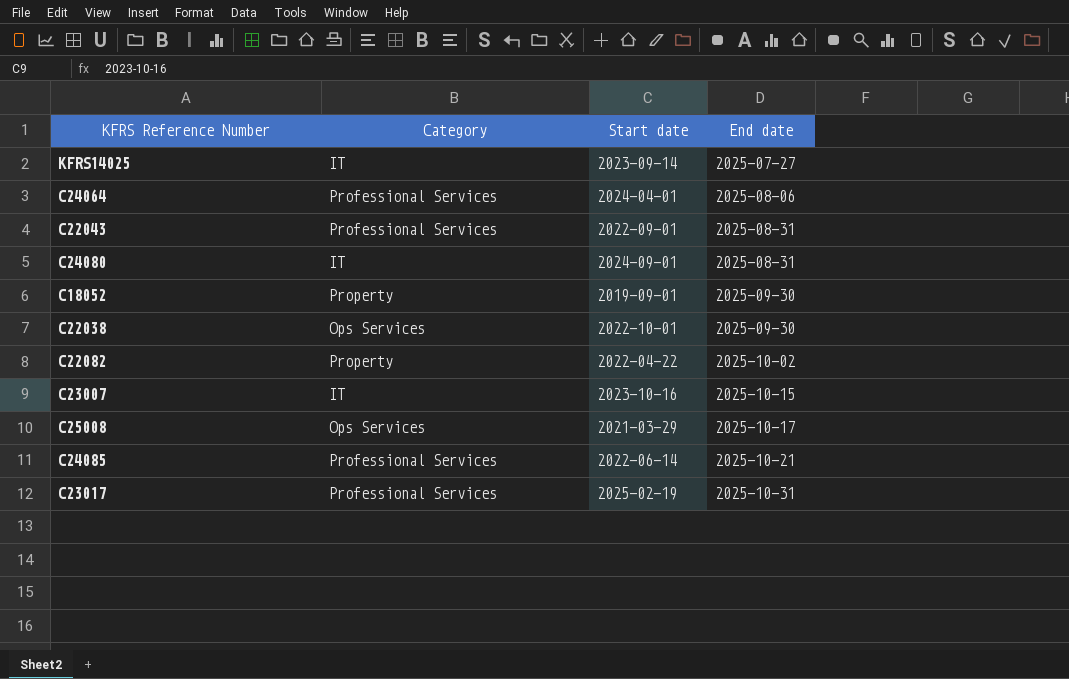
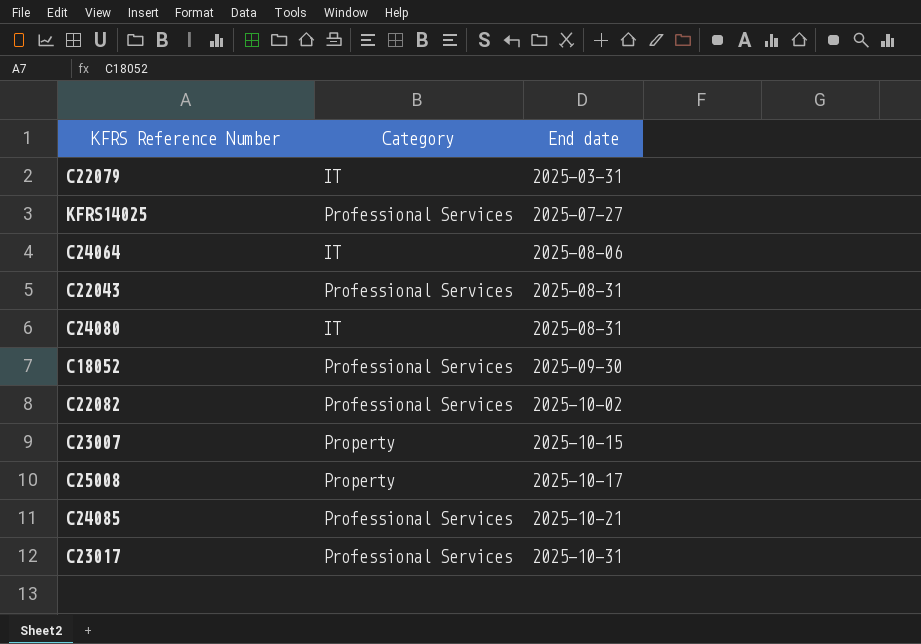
column Start date | position: 3 -> none
row C22038: Ops Services | 2022-10-01 | 2025-09-30 -> none
row C22079: none -> IT | 2025-03-31
KFRS14025 | Category: IT -> Professional Services
C24064 | Category: Professional Services -> IT
C18052 | Category: Property -> Professional Services
C22082 | Category: Property -> Professional Services
C23007 | Category: IT -> Property
C25008 | Category: Ops Services -> Property

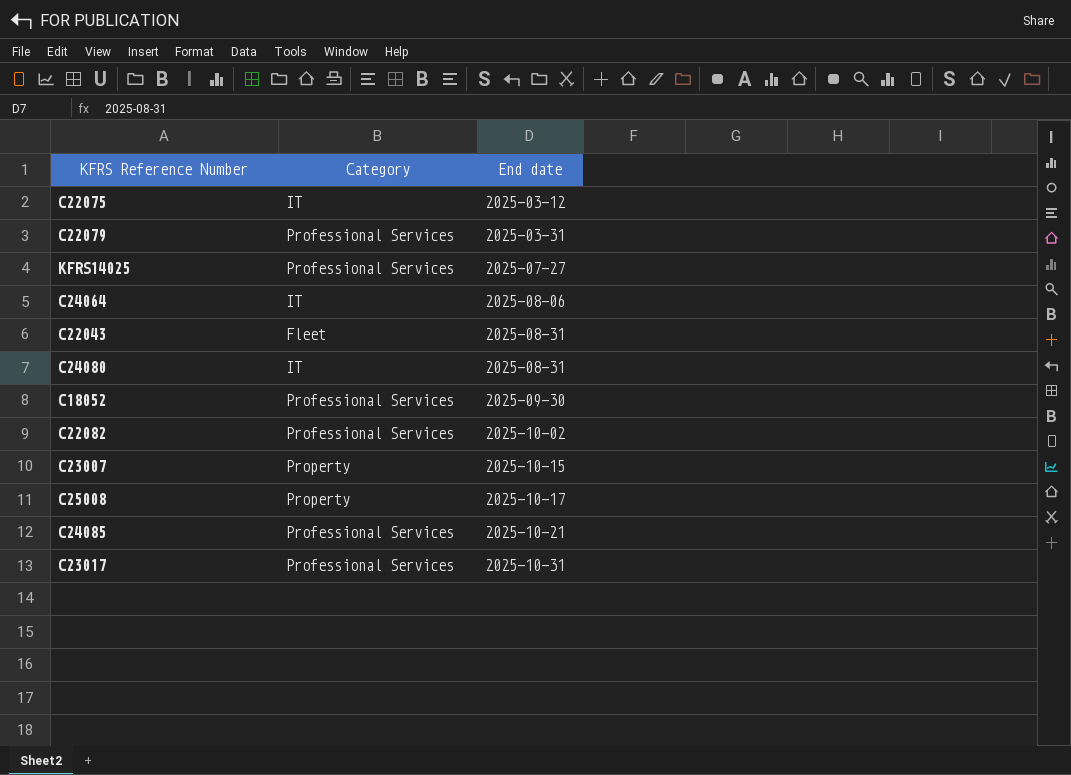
row C22075: none -> IT | 2025-03-12
C22079 | Category: IT -> Professional Services
C22043 | Category: Professional Services -> Fleet

